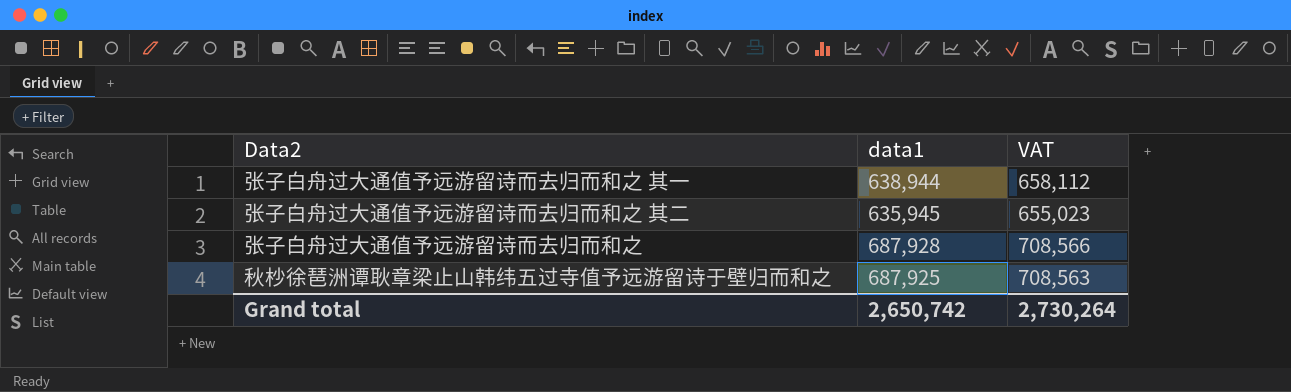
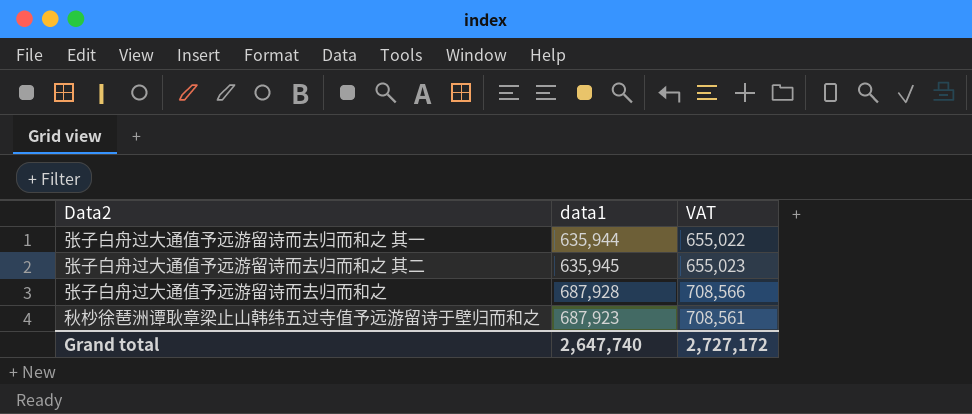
张子白舟过大通值予远游留诗而去归而和之 其一 | data1: 638,944 -> 635,944
张子白舟过大通值予远游留诗而去归而和之 其一 | VAT: 658,112 -> 655,022
秋杪徐琶洲谭耿章梁止山韩纬五过寺值予远游留诗于壁归而和之 | data1: 687,925 -> 687,923
秋杪徐琶洲谭耿章梁止山韩纬五过寺值予远游留诗于壁归而和之 | VAT: 708,563 -> 708,561
Grand total | data1: 2,650,742 -> 2,647,740
Grand total | VAT: 2,730,264 -> 2,727,172

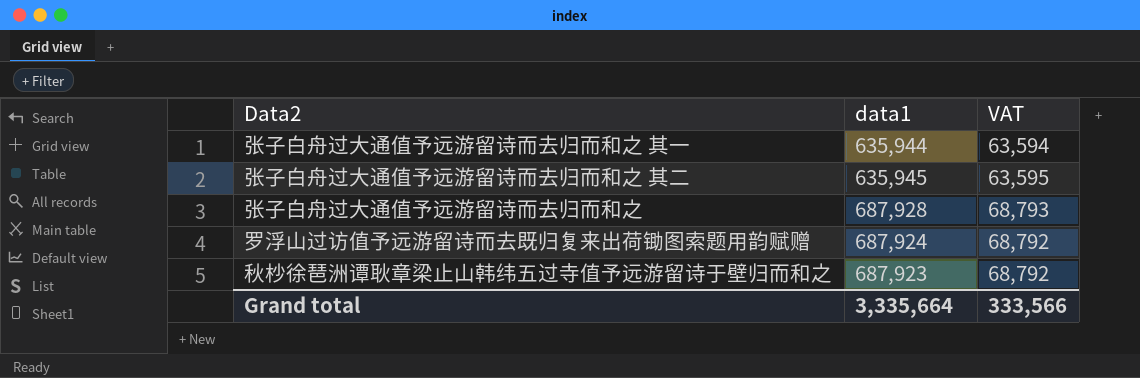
column VAT | formula: [data1] * 1.03 -> [data1] * 0.1
row 罗浮山过访值予远游留诗而去既归复来出荷锄图索题用韵赋赠: none -> 687,924 | 68,792
Grand total | data1: 2,647,740 -> 3,335,664
Grand total | VAT: 2,727,172 -> 333,566

